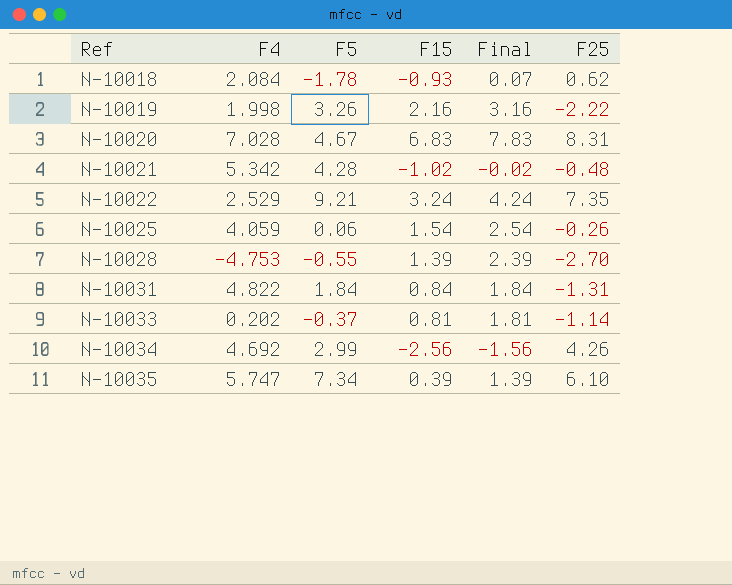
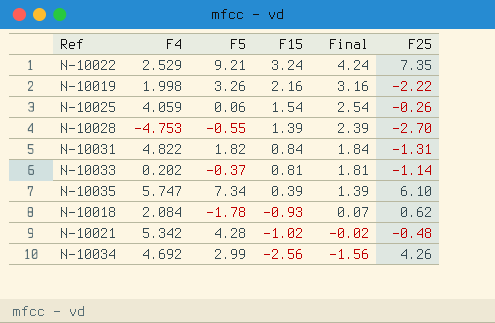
row order: Ref ascending -> F15 descending
row N-10020: 7.028 | 4.67 | 6.83 | 7.83 | 8.31 -> none
N-10031 | F5: 1.84 -> 1.82

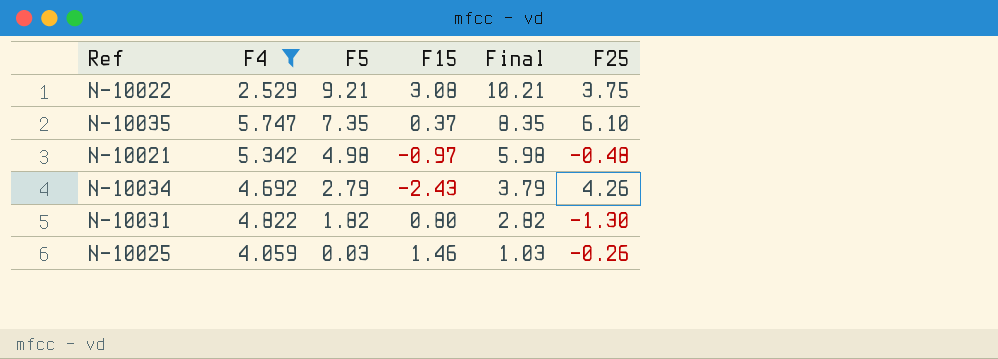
filter: none -> F4 >= 2.529
row order: F15 descending -> F5 descending
column Final | formula: [F15] + 1 -> [F5] + 1
N-10022 | F15: 3.24 -> 3.08
N-10022 | F25: 7.35 -> 3.75
N-10035 | F5: 7.34 -> 7.35
N-10035 | F15: 0.39 -> 0.37
N-10021 | F5: 4.28 -> 4.98
N-10021 | F15: -1.02 -> -0.97
N-10034 | F5: 2.99 -> 2.79
N-10034 | F15: -2.56 -> -2.43
N-10031 | F15: 0.84 -> 0.80
N-10031 | F25: -1.31 -> -1.30
N-10025 | F5: 0.06 -> 0.03
N-10025 | F15: 1.54 -> 1.46

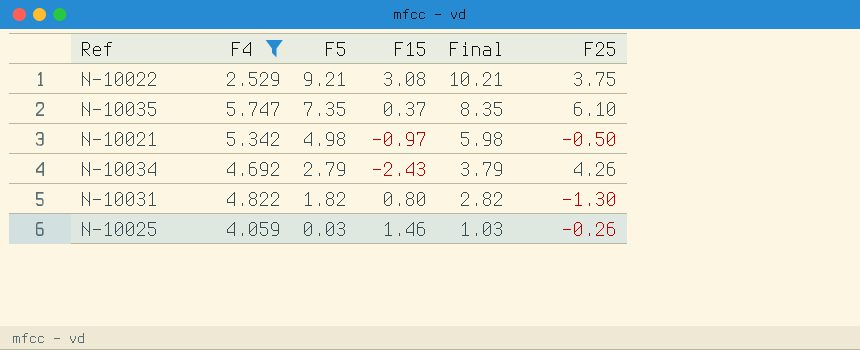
N-10021 | F25: -0.48 -> -0.50

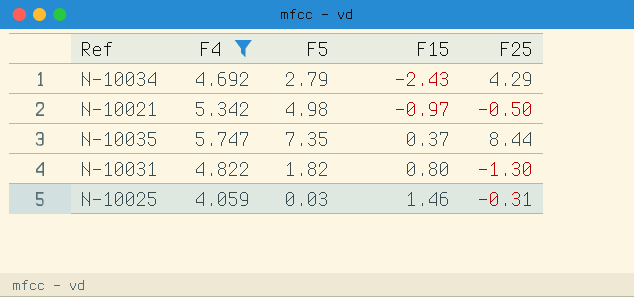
row order: F5 descending -> F15 ascending
column Final | formula: [F5] + 1 -> none
row N-10022: 2.529 | 9.21 | 3.08 | 10.21 | 3.75 -> none
N-10034 | F25: 4.26 -> 4.29
N-10035 | F25: 6.10 -> 8.44
N-10025 | F25: -0.26 -> -0.31

